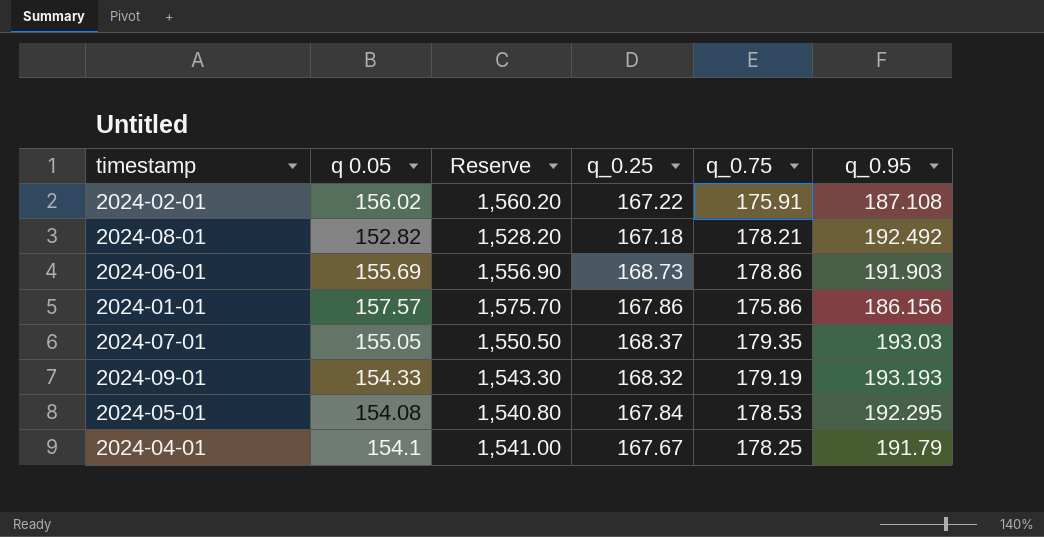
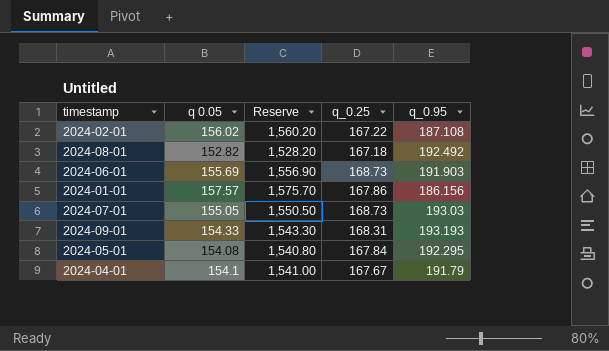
column q_0.75 | position: 5 -> none
2024-07-01 | q_0.25: 168.37 -> 168.73
2024-09-01 | q_0.25: 168.32 -> 168.31

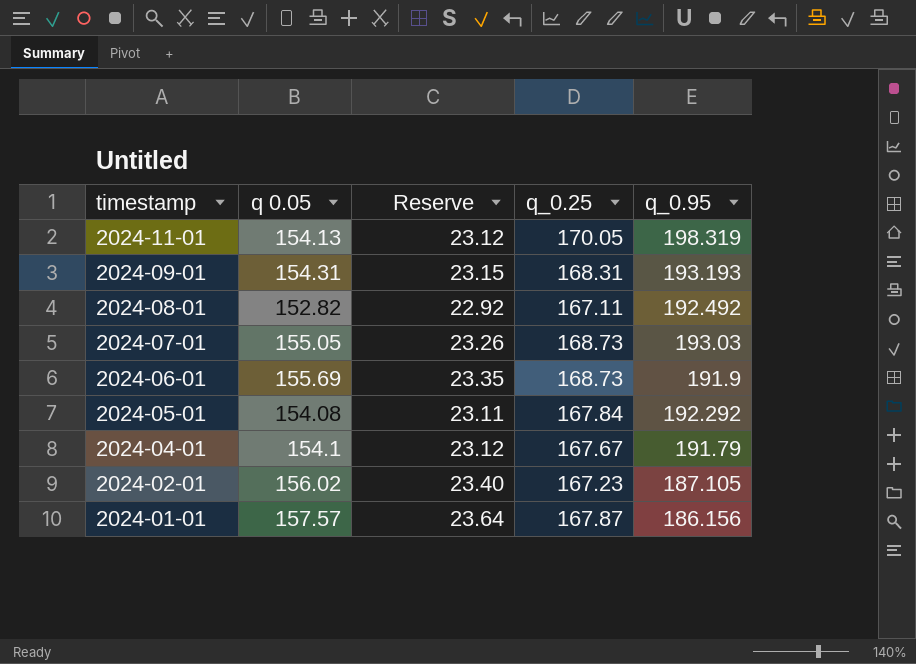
row order: none -> timestamp descending
column Reserve | formula: [q 0.05] * 10 -> [q 0.05] * 0.15
row 2024-11-01: none -> 154.13 | 23.12 | 170.05 | 198.319
2024-09-01 | q 0.05: 154.33 -> 154.31
2024-08-01 | q_0.25: 167.18 -> 167.11
2024-06-01 | q_0.95: 191.903 -> 191.9
2024-05-01 | q_0.95: 192.295 -> 192.292
2024-02-01 | q_0.25: 167.22 -> 167.23
2024-02-01 | q_0.95: 187.108 -> 187.105
2024-01-01 | q_0.25: 167.86 -> 167.87

